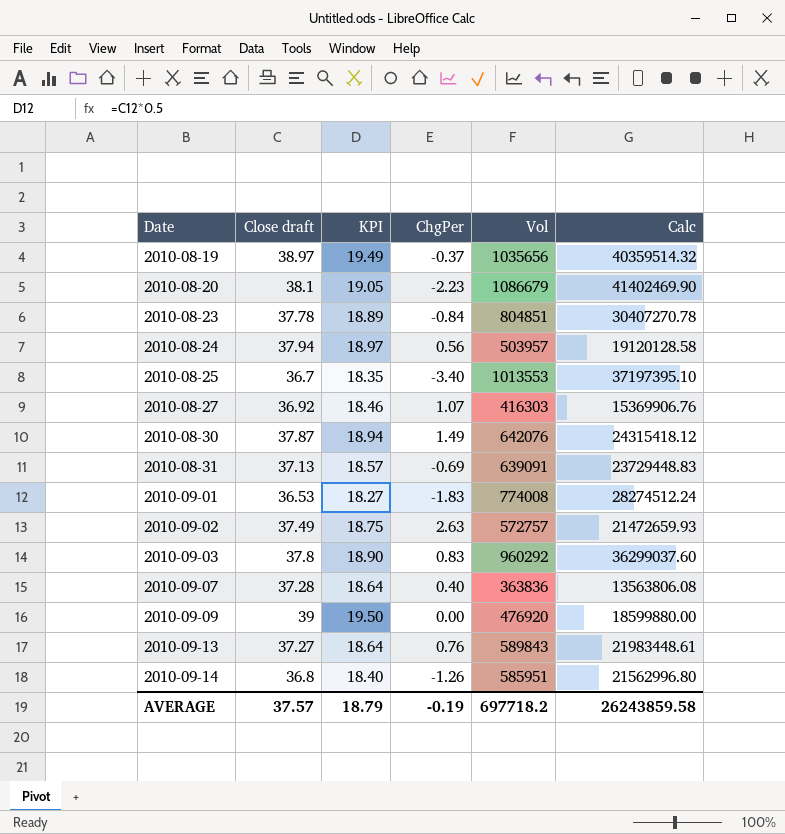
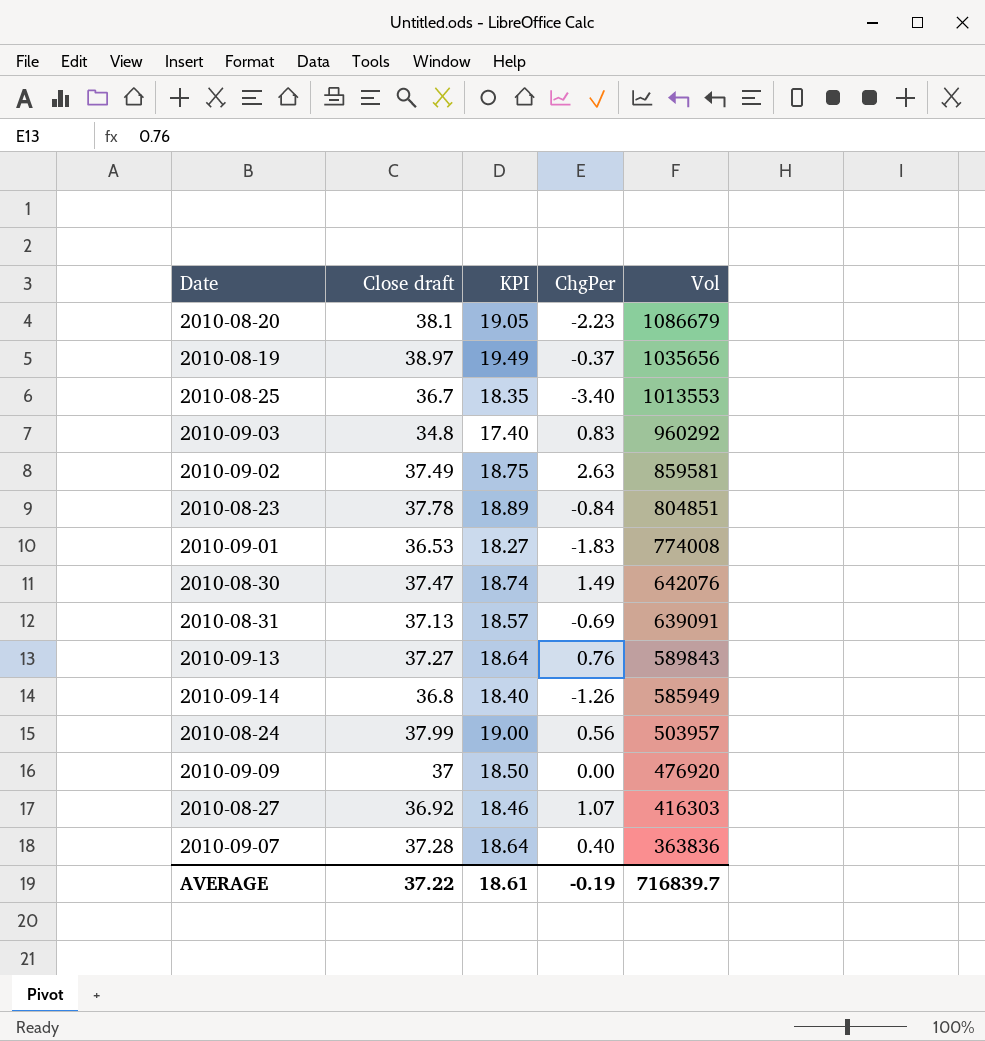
row order: Date ascending -> Vol descending
column Calc | formula: [Close draft] * [Vol] -> none
2010-09-03 | Close draft: 37.8 -> 34.8
2010-09-03 | KPI: 18.90 -> 17.40
2010-09-02 | Vol: 572757 -> 859581
2010-08-30 | Close draft: 37.87 -> 37.47
2010-08-30 | KPI: 18.94 -> 18.74
2010-09-14 | Vol: 585951 -> 585949
2010-08-24 | Close draft: 37.94 -> 37.99
2010-08-24 | KPI: 18.97 -> 19.00
2010-09-09 | Close draft: 39 -> 37
2010-09-09 | KPI: 19.50 -> 18.50
AVERAGE | Close draft: 37.57 -> 37.22
AVERAGE | KPI: 18.79 -> 18.61
AVERAGE | Vol: 697718.2 -> 716839.7

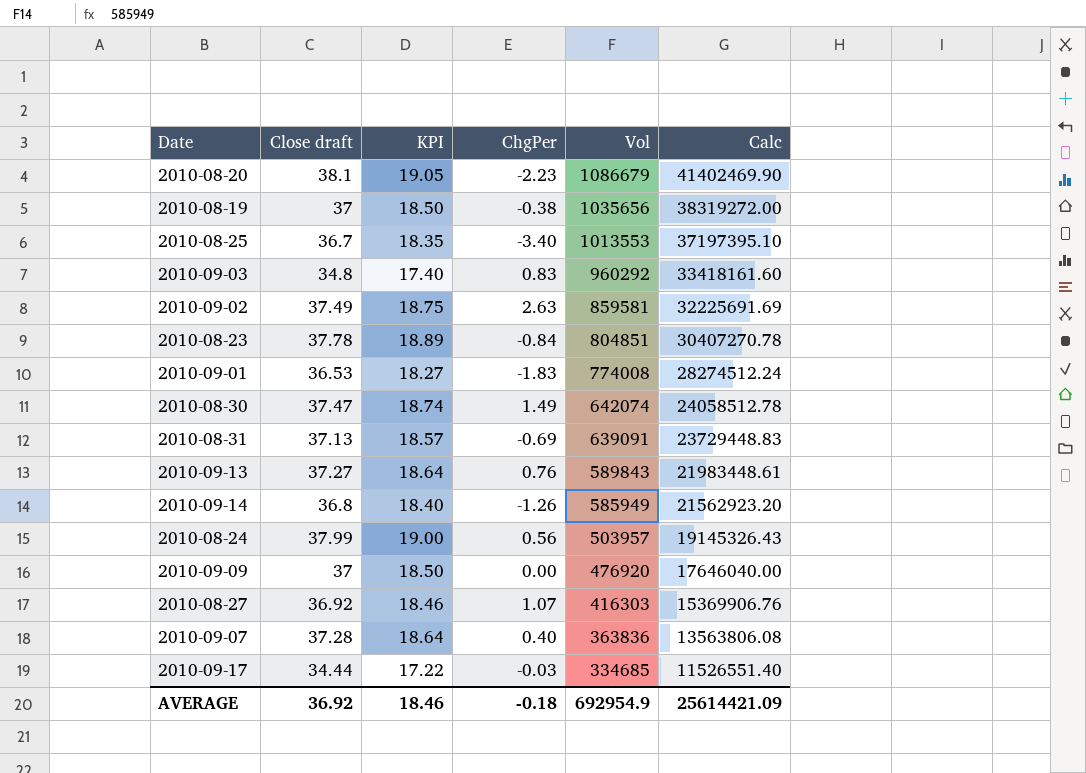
column Calc | formula: none -> [Close draft] * [Vol]
2010-08-19 | Close draft: 38.97 -> 37
2010-08-19 | KPI: 19.49 -> 18.50
2010-08-19 | ChgPer: -0.37 -> -0.38
2010-08-30 | Vol: 642076 -> 642074
row 2010-09-17: none -> 34.44 | 17.22 | -0.03 | 334685 | 11526551.40
AVERAGE | Close draft: 37.22 -> 36.92
AVERAGE | KPI: 18.61 -> 18.46
AVERAGE | ChgPer: -0.19 -> -0.18
AVERAGE | Vol: 716839.7 -> 692954.9

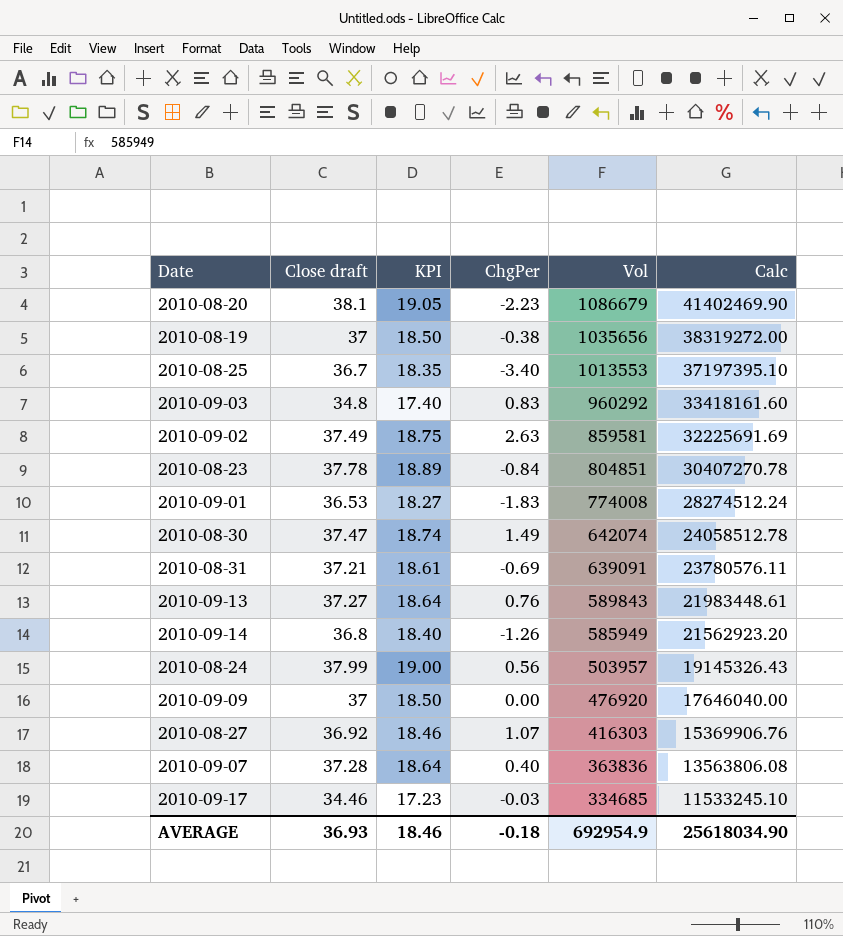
2010-08-31 | Close draft: 37.13 -> 37.21
2010-08-31 | KPI: 18.57 -> 18.61
2010-08-31 | Calc: 23729448.83 -> 23780576.11
2010-09-17 | Close draft: 34.44 -> 34.46
2010-09-17 | KPI: 17.22 -> 17.23
2010-09-17 | Calc: 11526551.40 -> 11533245.10
AVERAGE | Close draft: 36.92 -> 36.93
AVERAGE | Calc: 25614421.09 -> 25618034.90

